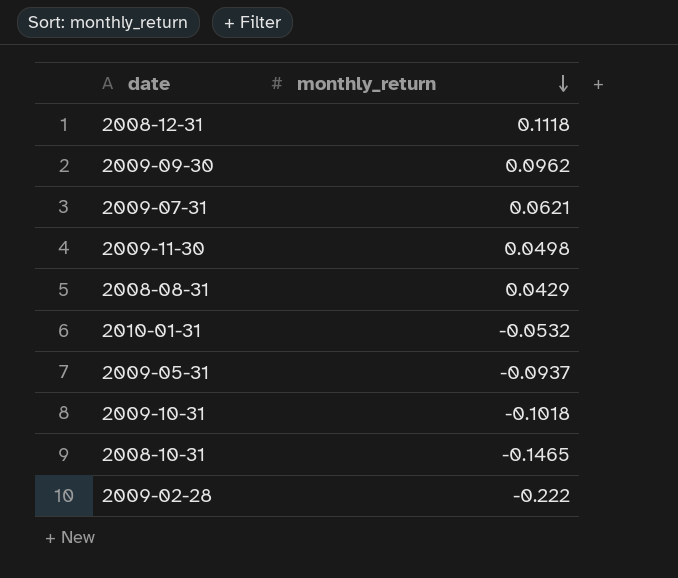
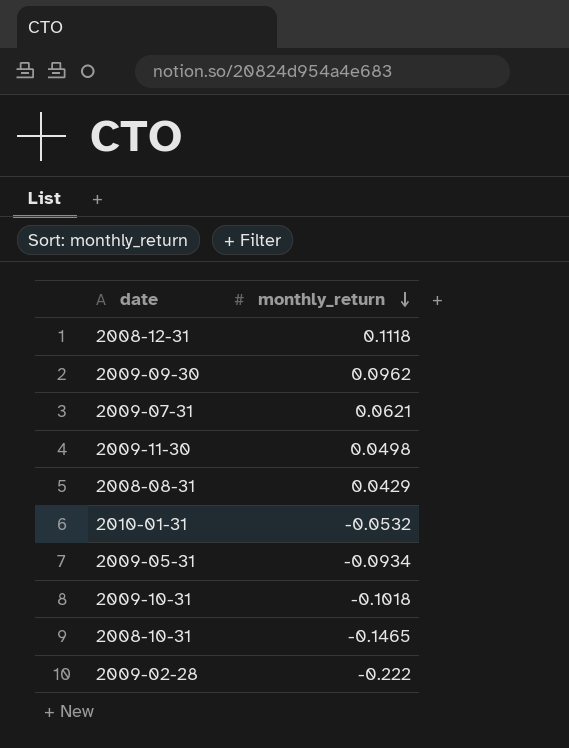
2009-05-31 | monthly_return: -0.0937 -> -0.0934

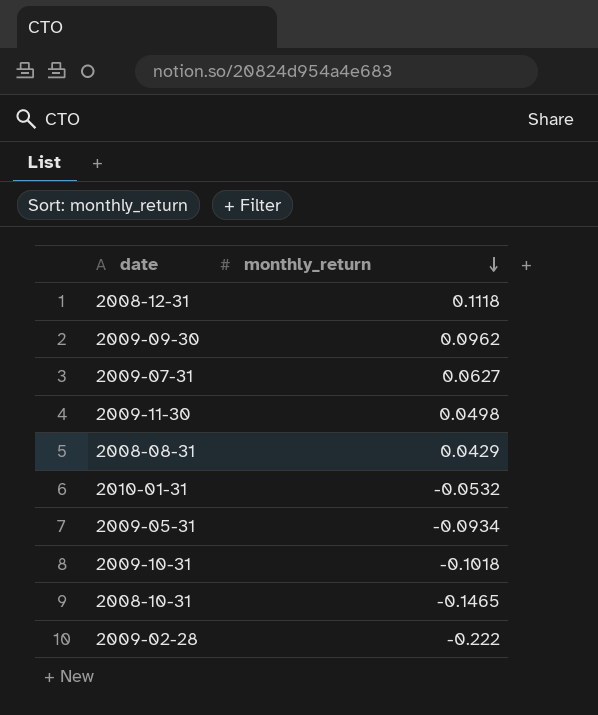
2009-07-31 | monthly_return: 0.0621 -> 0.0627

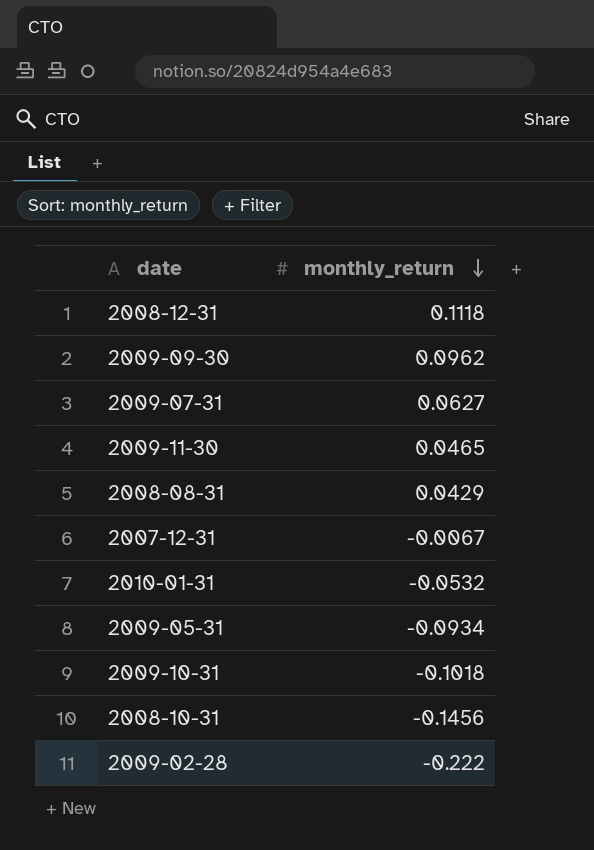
2009-11-30 | monthly_return: 0.0498 -> 0.0465
row 2007-12-31: none -> -0.0067
2008-10-31 | monthly_return: -0.1465 -> -0.1456

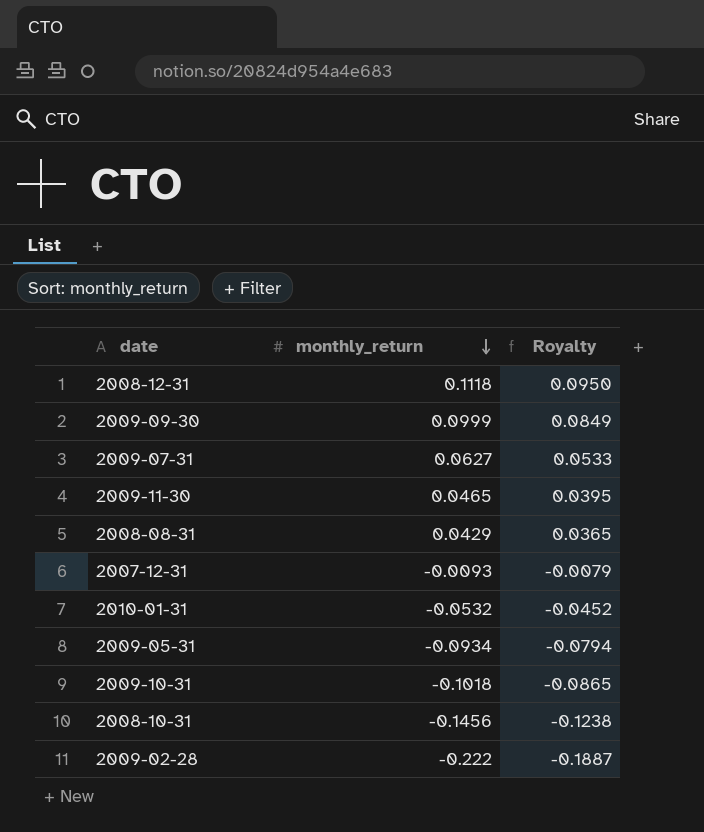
column Royalty | formula: none -> [monthly_return] * 0.85
2009-09-30 | monthly_return: 0.0962 -> 0.0999
2007-12-31 | monthly_return: -0.0067 -> -0.0093

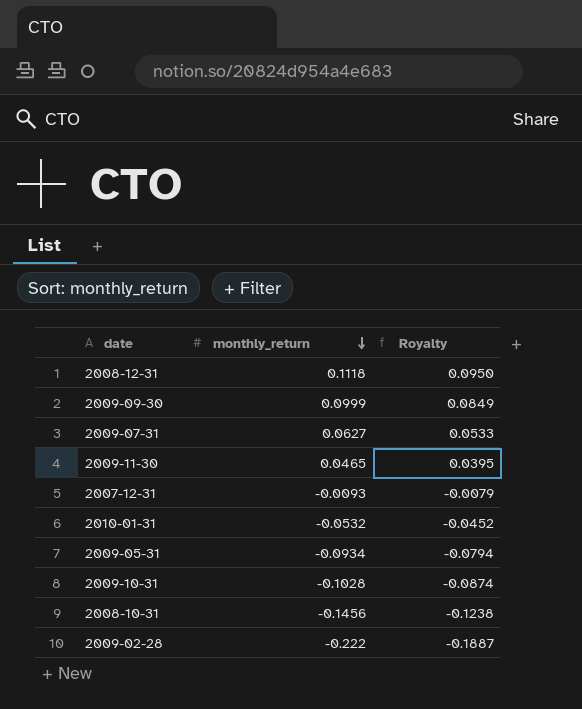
row 2008-08-31: 0.0429 | 0.0365 -> none
2009-10-31 | monthly_return: -0.1018 -> -0.1028
2009-10-31 | Royalty: -0.0865 -> -0.0874

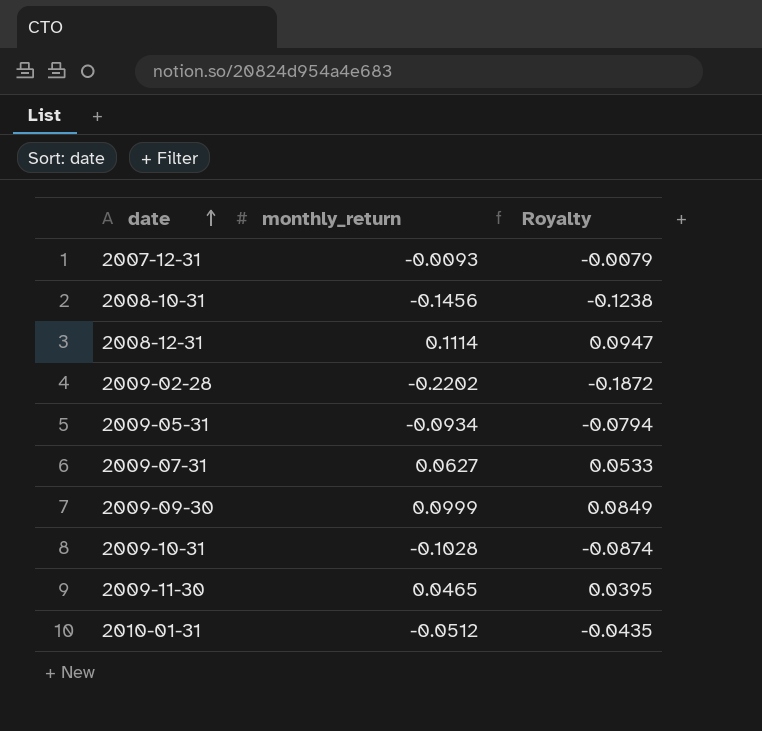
row order: monthly_return descending -> date ascending
2008-12-31 | monthly_return: 0.1118 -> 0.1114
2008-12-31 | Royalty: 0.0950 -> 0.0947
2009-02-28 | monthly_return: -0.222 -> -0.2202
2009-02-28 | Royalty: -0.1887 -> -0.1872
2010-01-31 | monthly_return: -0.0532 -> -0.0512
2010-01-31 | Royalty: -0.0452 -> -0.0435

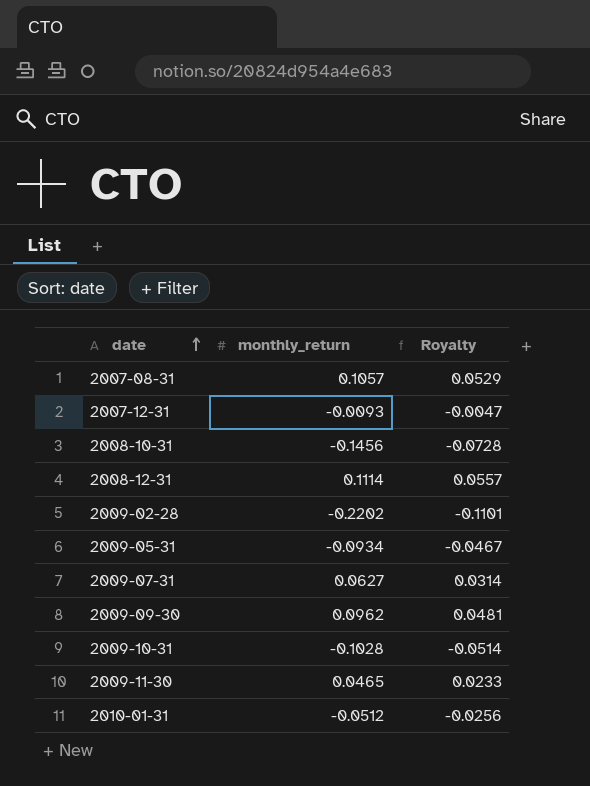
column Royalty | formula: [monthly_return] * 0.85 -> [monthly_return] * 0.5
row 2007-08-31: none -> 0.1057 | 0.0529
2009-09-30 | monthly_return: 0.0999 -> 0.0962

